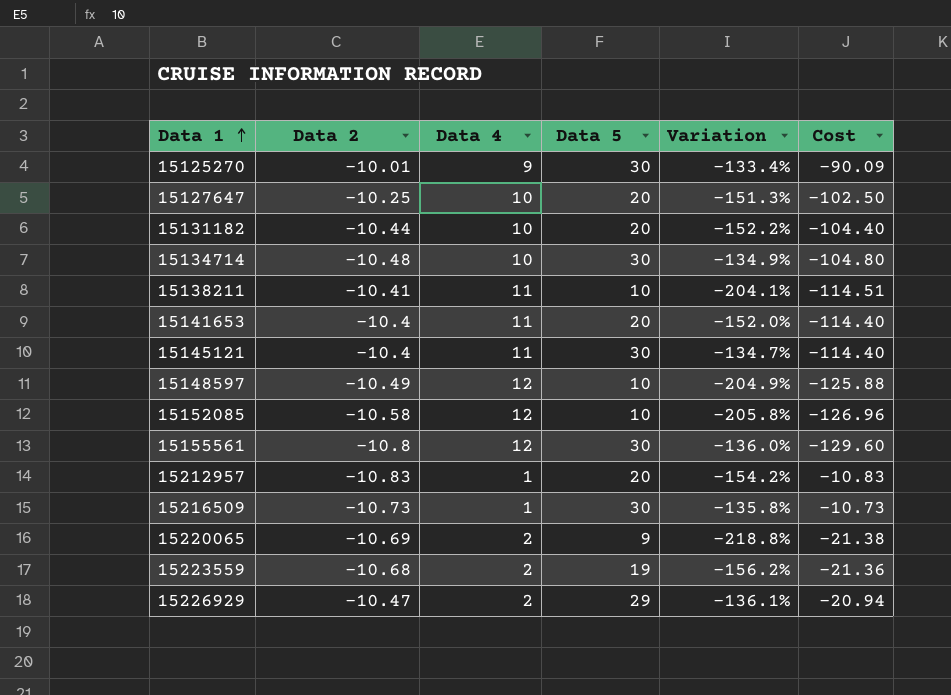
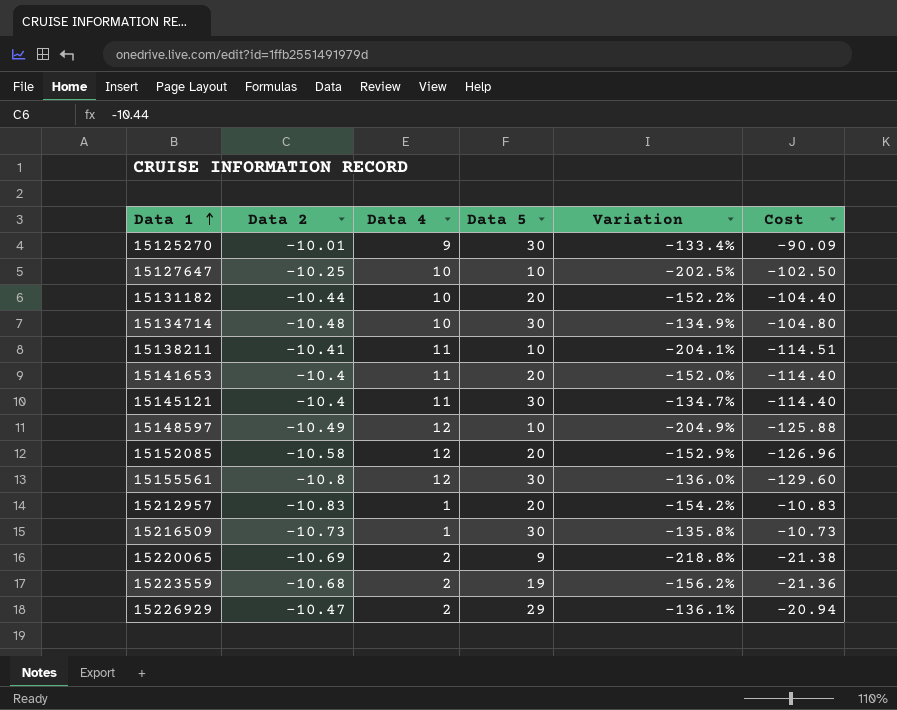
15127647 | Data 5: 20 -> 10
15127647 | Variation: -151.3% -> -202.5%
15152085 | Data 5: 10 -> 20
15152085 | Variation: -205.8% -> -152.9%

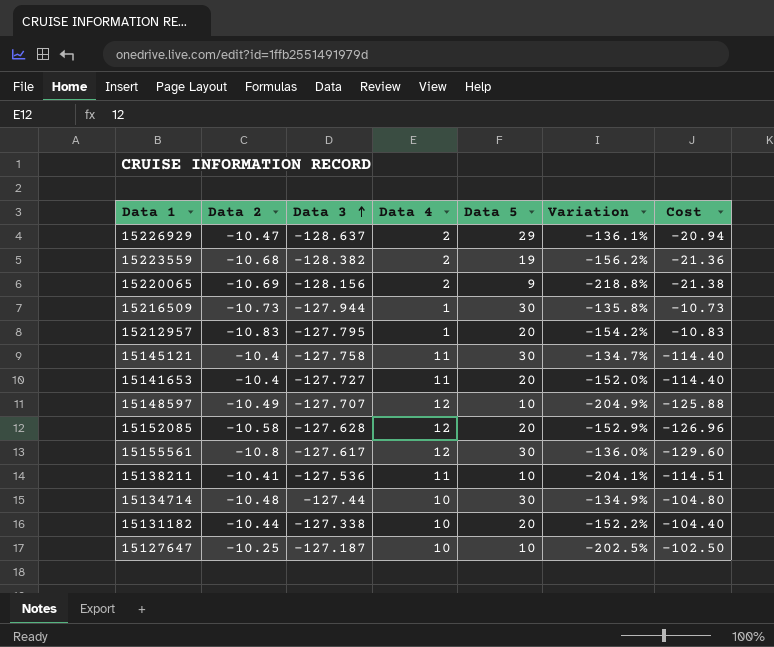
row order: Data 1 ascending -> Data 3 ascending
column Data 3 | position: none -> 3
row 15125270: -10.01 | 9 | 30 | -133.4% | -90.09 -> none

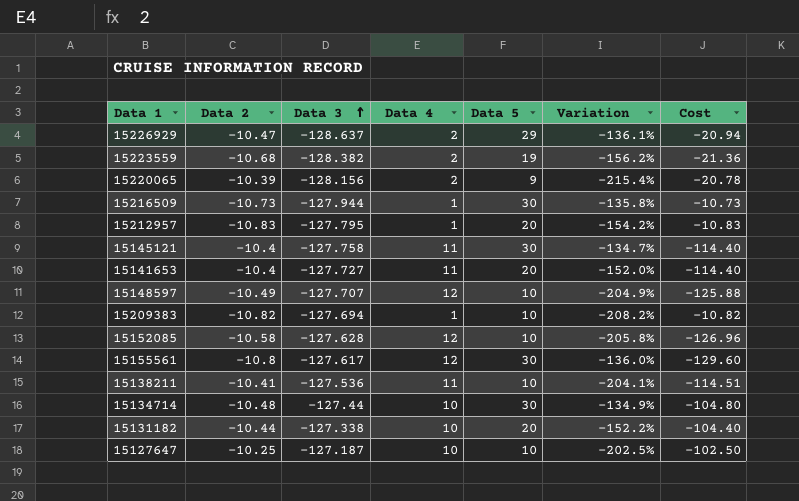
15220065 | Data 2: -10.69 -> -10.39
15220065 | Variation: -218.8% -> -215.4%
15220065 | Cost: -21.38 -> -20.78
row 15209383: none -> -10.82 | -127.694 | 1 | 10 | -208.2% | -10.82
15152085 | Data 5: 20 -> 10
15152085 | Variation: -152.9% -> -205.8%

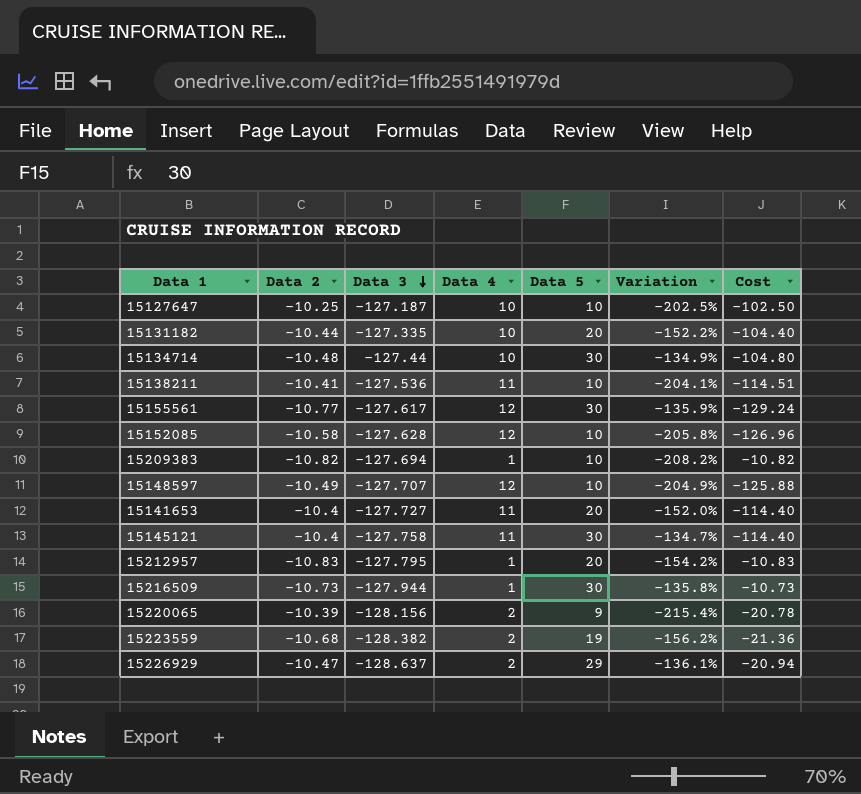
row order: Data 3 ascending -> Data 3 descending
15131182 | Data 3: -127.338 -> -127.335
15155561 | Data 2: -10.8 -> -10.77
15155561 | Variation: -136.0% -> -135.9%
15155561 | Cost: -129.60 -> -129.24

